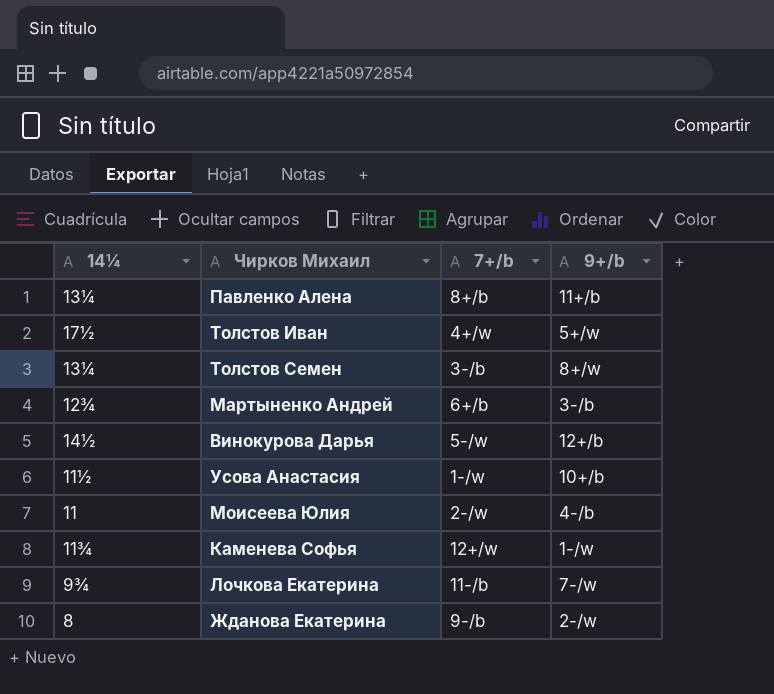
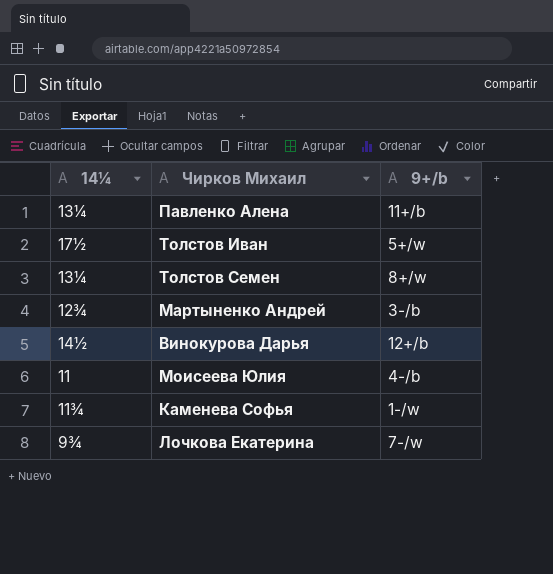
column 7+/b | position: 3 -> none
row Усова Анастасия: 11½ | 1-/w | 10+/b -> none
row Жданова Екатерина: 8 | 9-/b | 2-/w -> none

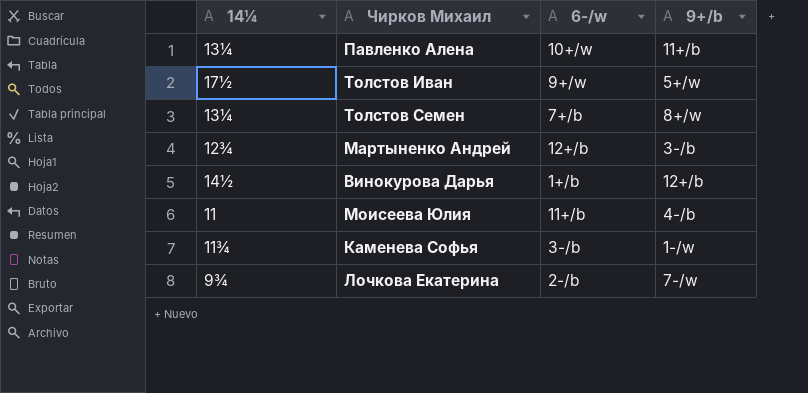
column 6-/w | position: none -> 3

